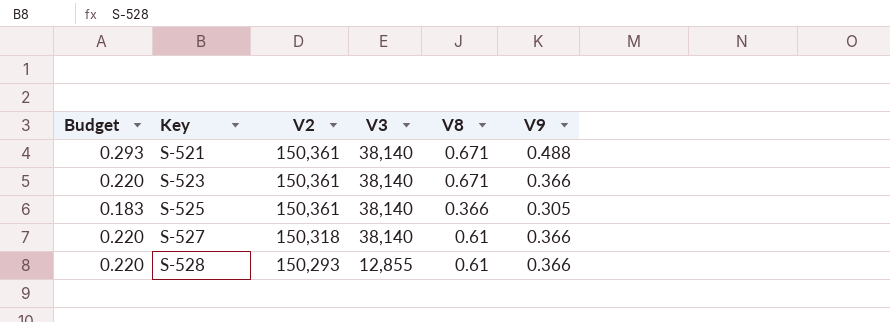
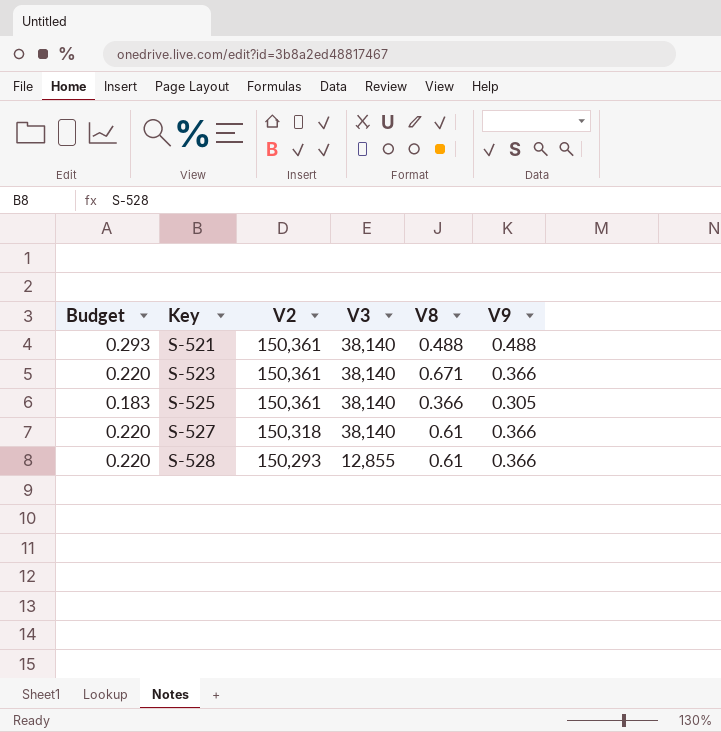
S-521 | V8: 0.671 -> 0.488

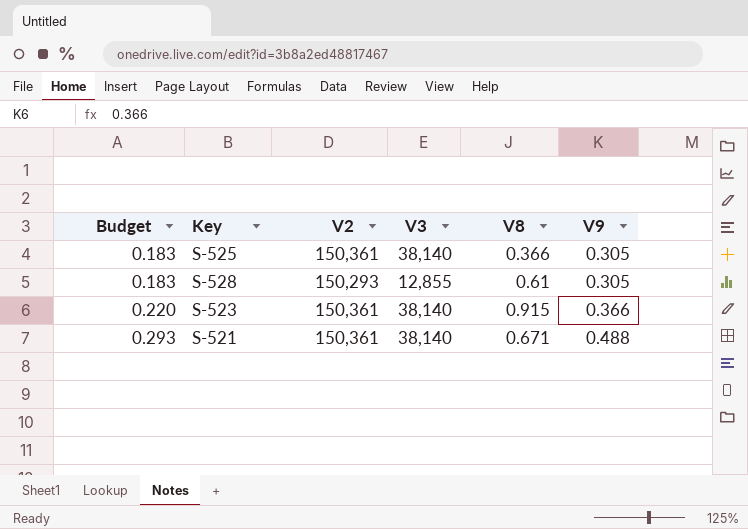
row order: Key ascending -> Budget ascending
row S-527: 0.220 | 150,318 | 38,140 | 0.61 | 0.366 -> none
S-528 | Budget: 0.220 -> 0.183
S-528 | V9: 0.366 -> 0.305
S-523 | V8: 0.671 -> 0.915
S-521 | V8: 0.488 -> 0.671

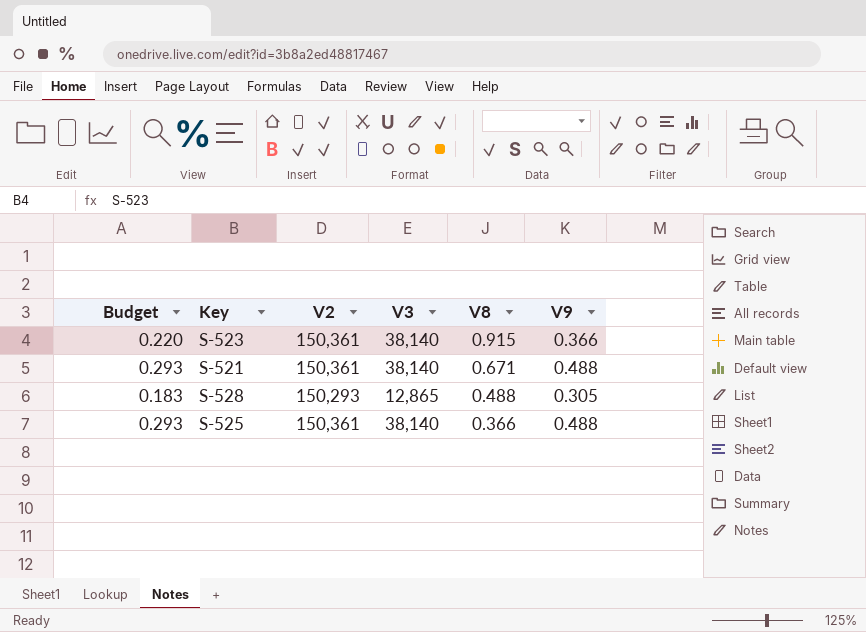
row order: Budget ascending -> V8 descending
S-528 | V3: 12,855 -> 12,865
S-528 | V8: 0.61 -> 0.488
S-525 | Budget: 0.183 -> 0.293
S-525 | V9: 0.305 -> 0.488

